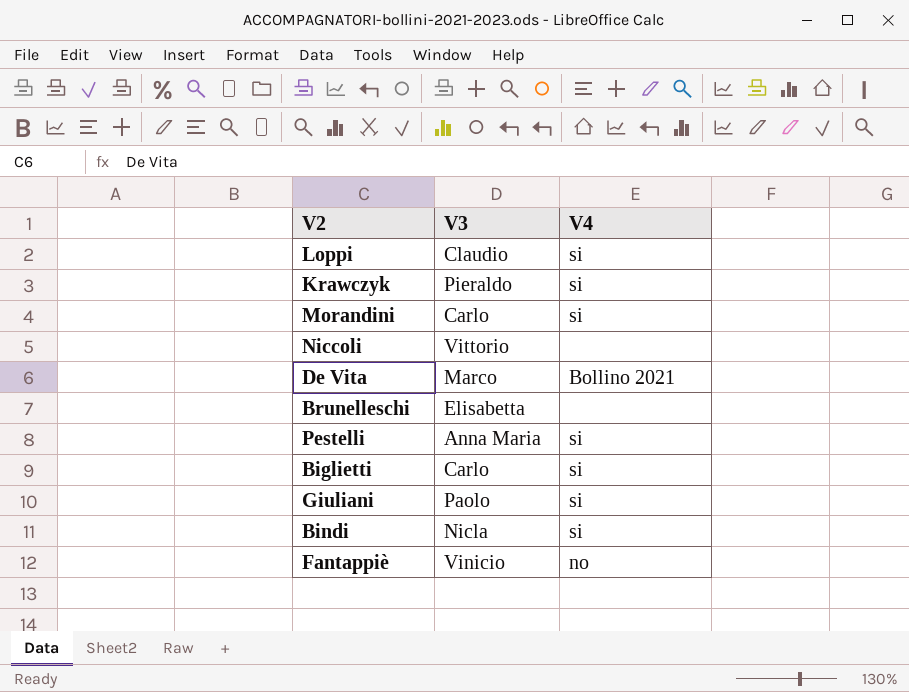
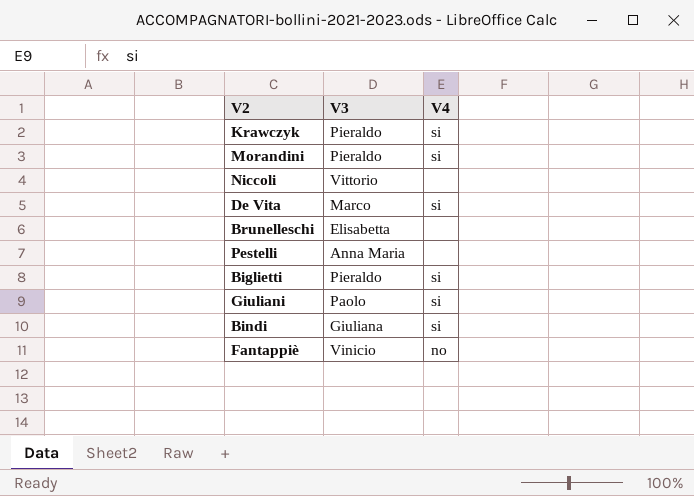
row Loppi: Claudio | si -> none
Morandini | V3: Carlo -> Pieraldo
De Vita | V4: Bollino 2021 -> si
Pestelli | V4: si -> none
Biglietti | V3: Carlo -> Pieraldo
Bindi | V3: Nicla -> Giuliana

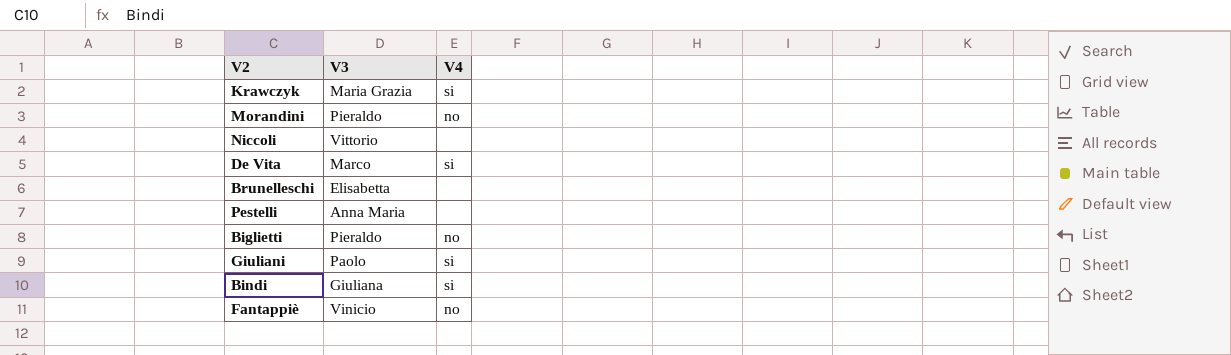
Krawczyk | V3: Pieraldo -> Maria Grazia
Morandini | V4: si -> no
Biglietti | V4: si -> no

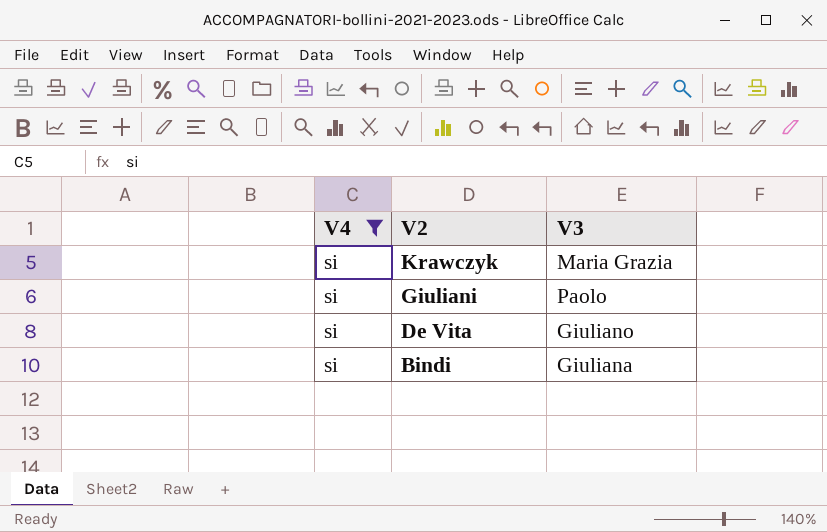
filter: none -> V4 = si
row order: none -> V2 descending
column V4 | position: 3 -> 1
De Vita | V3: Marco -> Giuliano

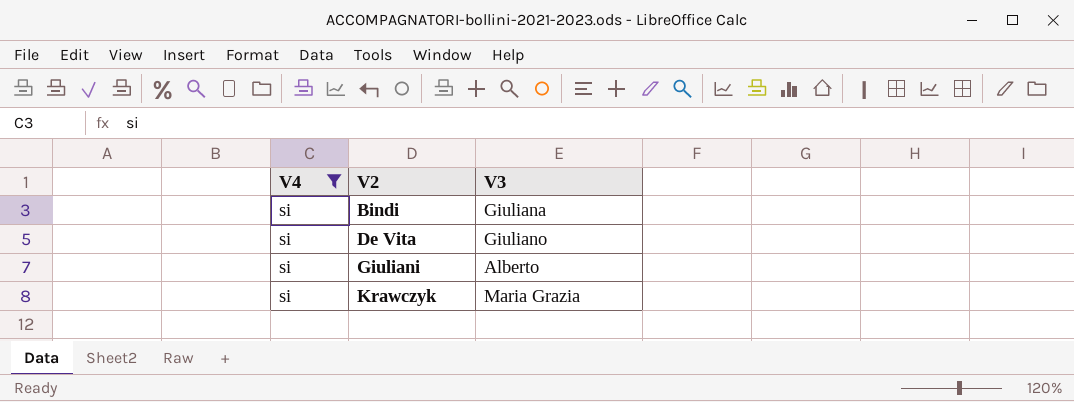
row order: V2 descending -> V2 ascending
Giuliani | V3: Paolo -> Alberto

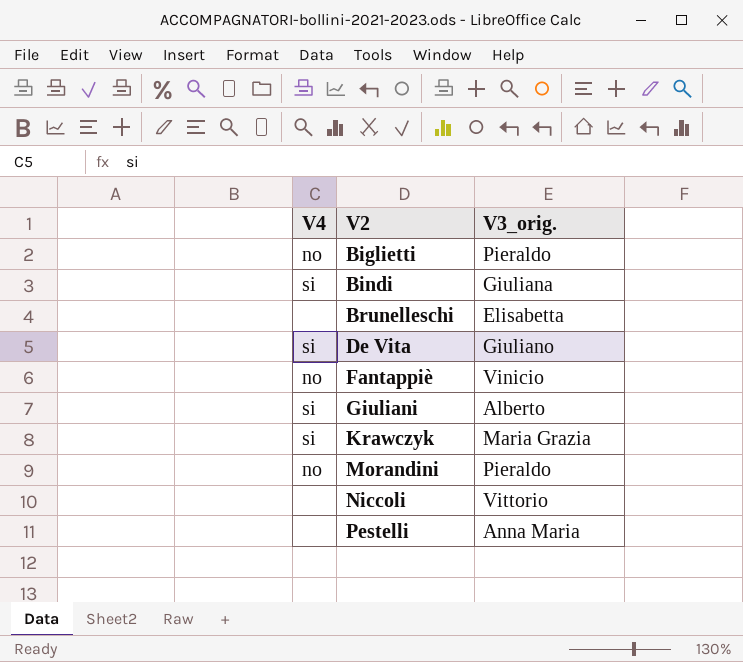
filter: V4 = si -> none
column name: V3 -> V3_orig.

